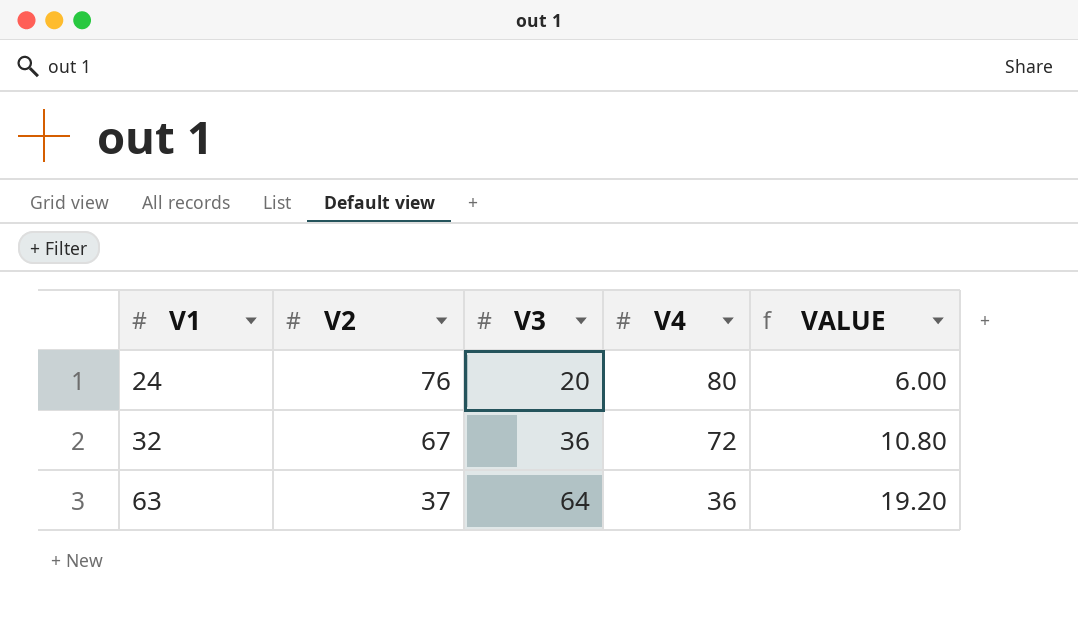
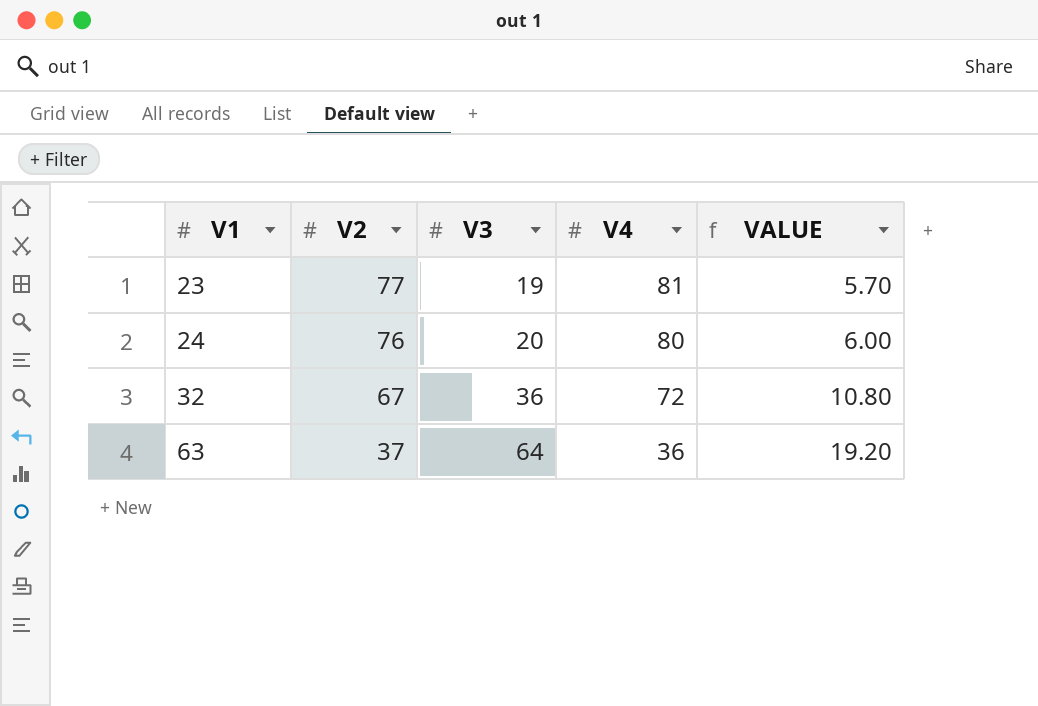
row 23: none -> 77 | 19 | 81 | 5.70

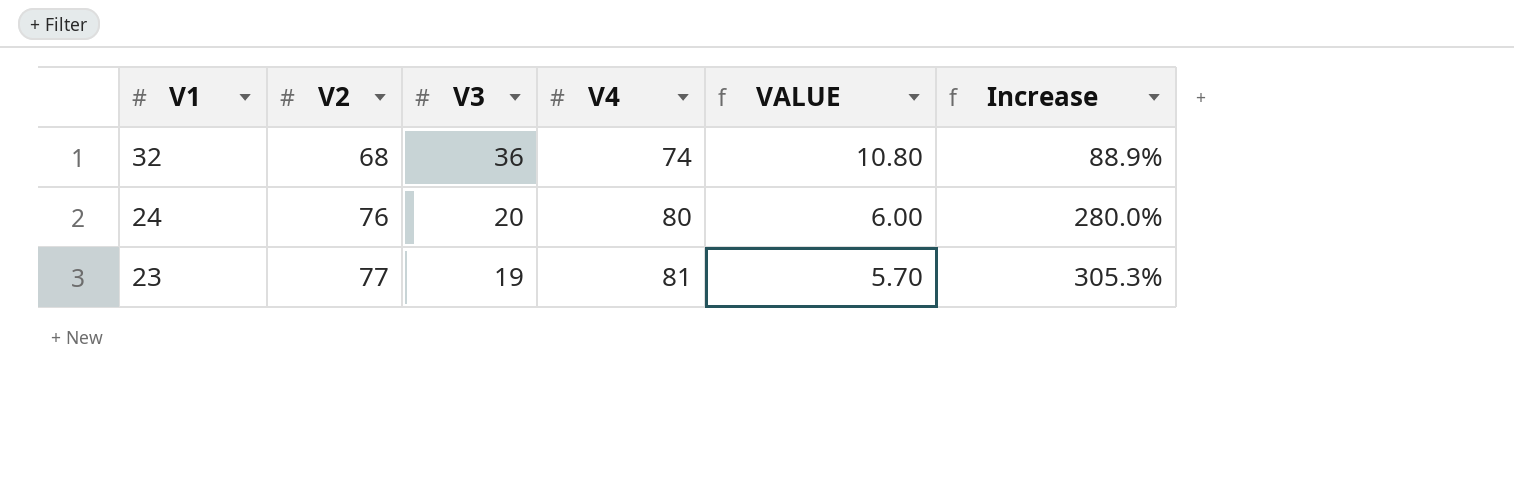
row order: V1 ascending -> V1 descending
column Increase | formula: none -> ([V2] - [V3]) / [V3]
row 63: 37 | 64 | 36 | 19.20 -> none
32 | V2: 67 -> 68
32 | V4: 72 -> 74

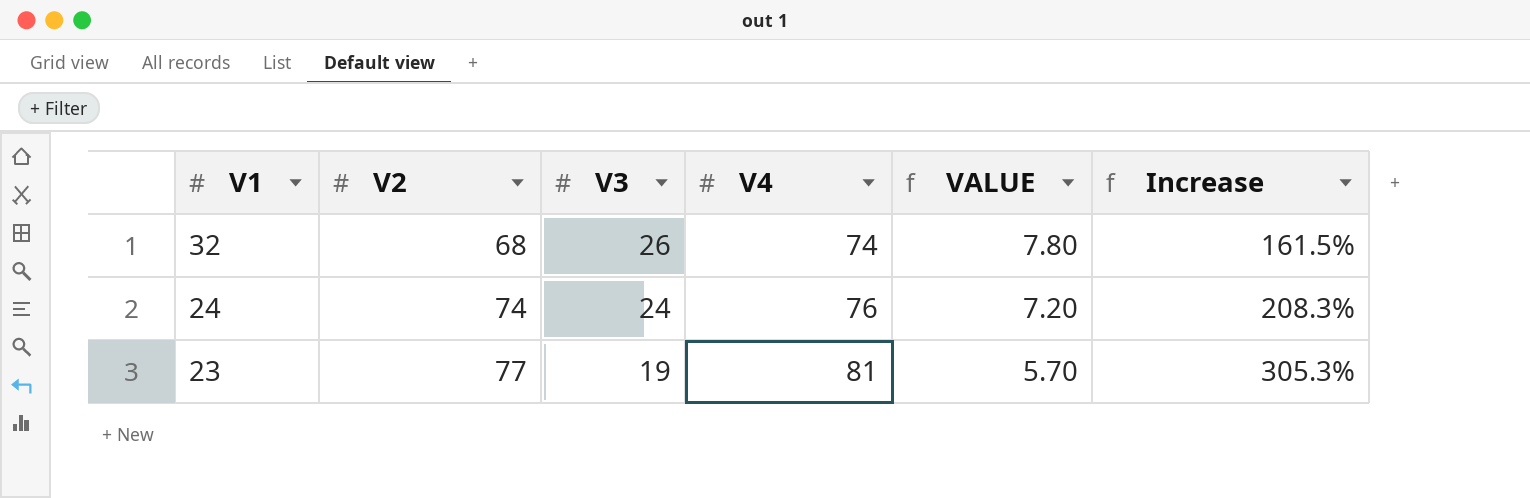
32 | V3: 36 -> 26
32 | VALUE: 10.80 -> 7.80
32 | Increase: 88.9% -> 161.5%
24 | V2: 76 -> 74
24 | V3: 20 -> 24
24 | V4: 80 -> 76
24 | VALUE: 6.00 -> 7.20
24 | Increase: 280.0% -> 208.3%

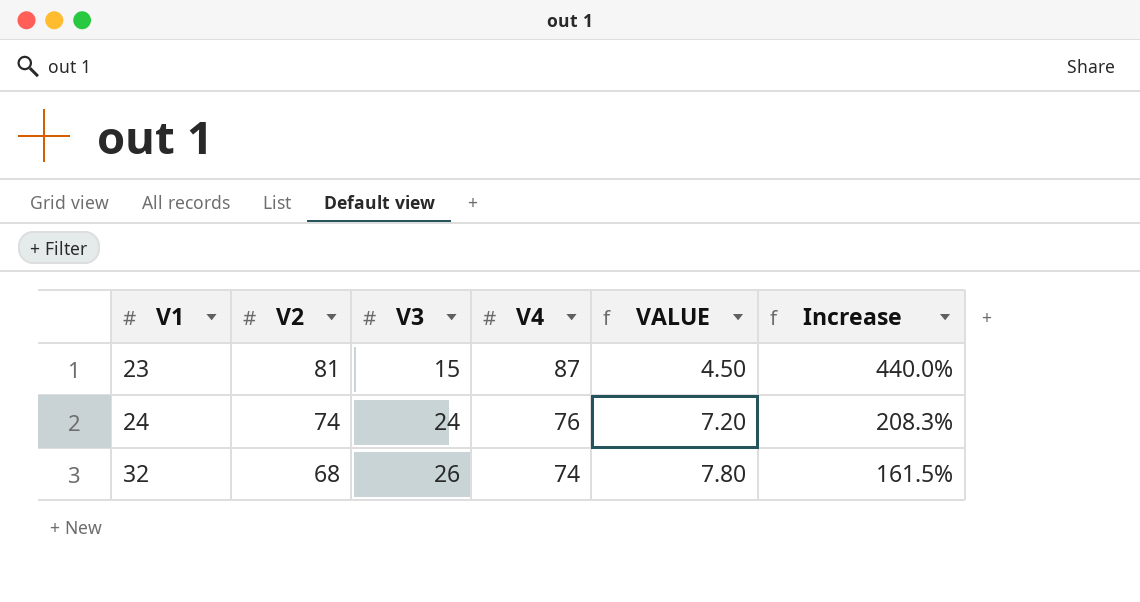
row order: V1 descending -> V1 ascending
23 | V2: 77 -> 81
23 | V3: 19 -> 15
23 | V4: 81 -> 87
23 | VALUE: 5.70 -> 4.50
23 | Increase: 305.3% -> 440.0%

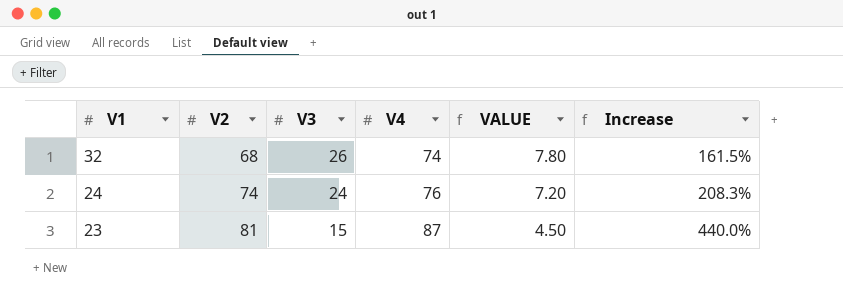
row order: V1 ascending -> V1 descending

